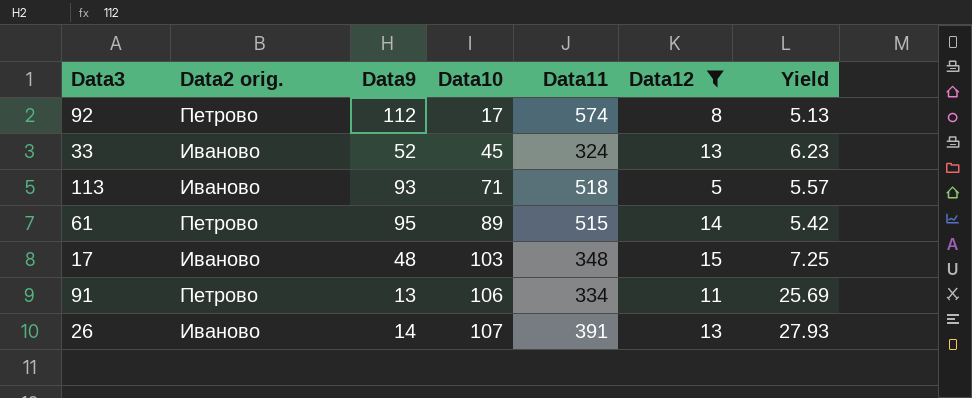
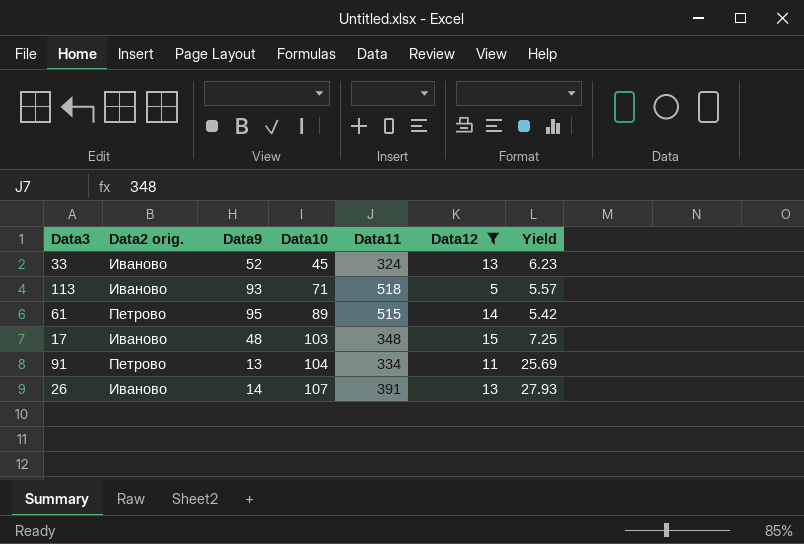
row 92: Петрово | 112 | 17 | 574 | 8 | 5.13 -> none
91 | Data10: 106 -> 104

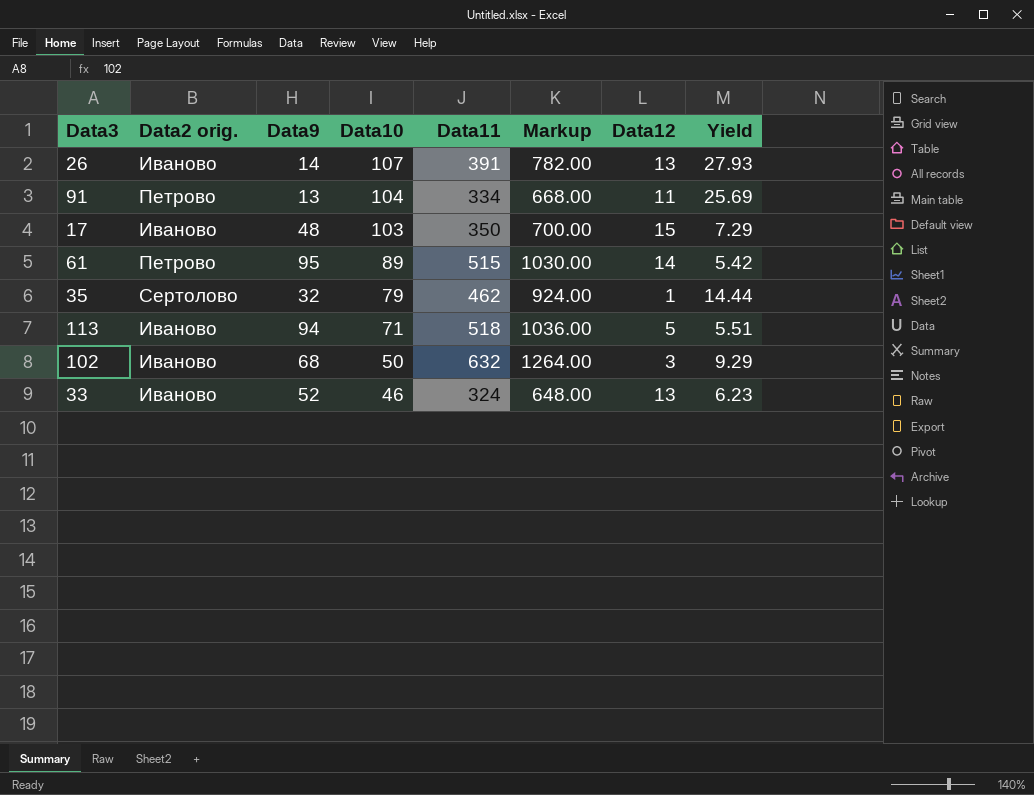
filter: Data12 >= 5 -> none
row order: Data10 ascending -> Data10 descending
column Markup | formula: none -> [Data11] * 2
17 | Data11: 348 -> 350
17 | Yield: 7.25 -> 7.29
113 | Data9: 93 -> 94
113 | Yield: 5.57 -> 5.51
33 | Data10: 45 -> 46

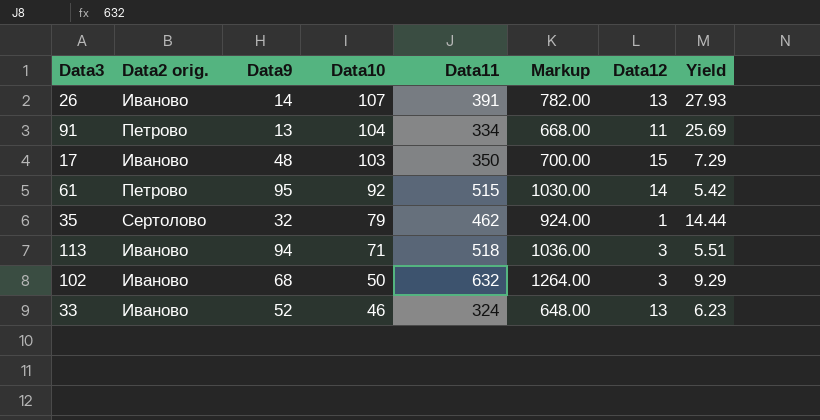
61 | Data10: 89 -> 92
113 | Data12: 5 -> 3

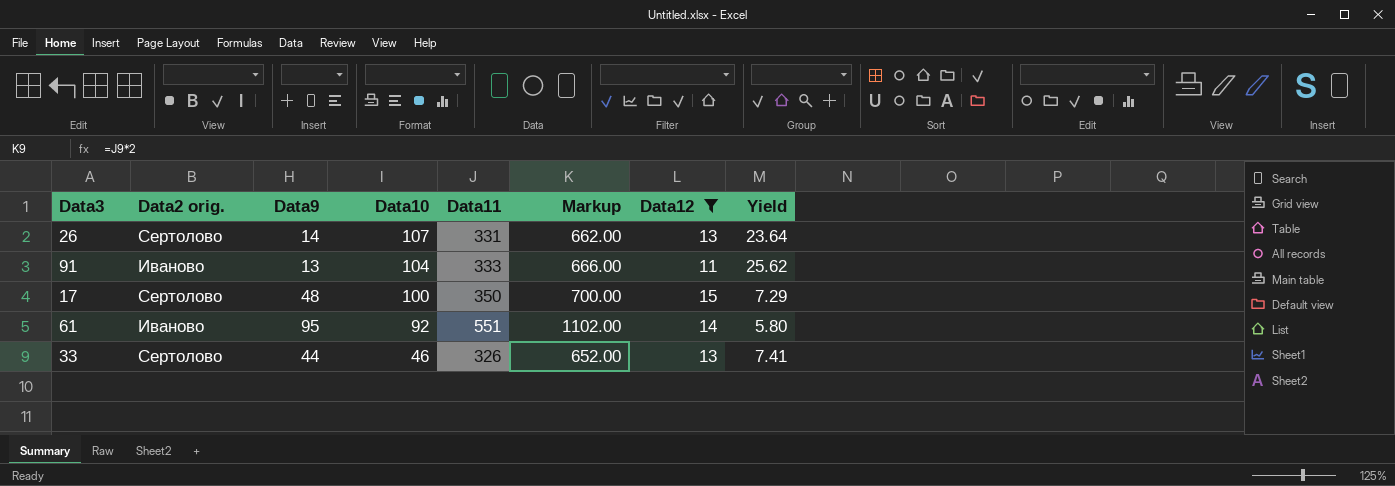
filter: none -> Data12 >= 11
26 | Data2 orig.: Иваново -> Сертолово
26 | Data11: 391 -> 331
26 | Markup: 782.00 -> 662.00
26 | Yield: 27.93 -> 23.64
91 | Data2 orig.: Петрово -> Иваново
91 | Data11: 334 -> 333
91 | Markup: 668.00 -> 666.00
91 | Yield: 25.69 -> 25.62
17 | Data2 orig.: Иваново -> Сертолово
17 | Data10: 103 -> 100
61 | Data2 orig.: Петрово -> Иваново
61 | Data11: 515 -> 551
61 | Markup: 1030.00 -> 1102.00
61 | Yield: 5.42 -> 5.80
33 | Data2 orig.: Иваново -> Сертолово
33 | Data9: 52 -> 44
33 | Data11: 324 -> 326
33 | Markup: 648.00 -> 652.00
33 | Yield: 6.23 -> 7.41

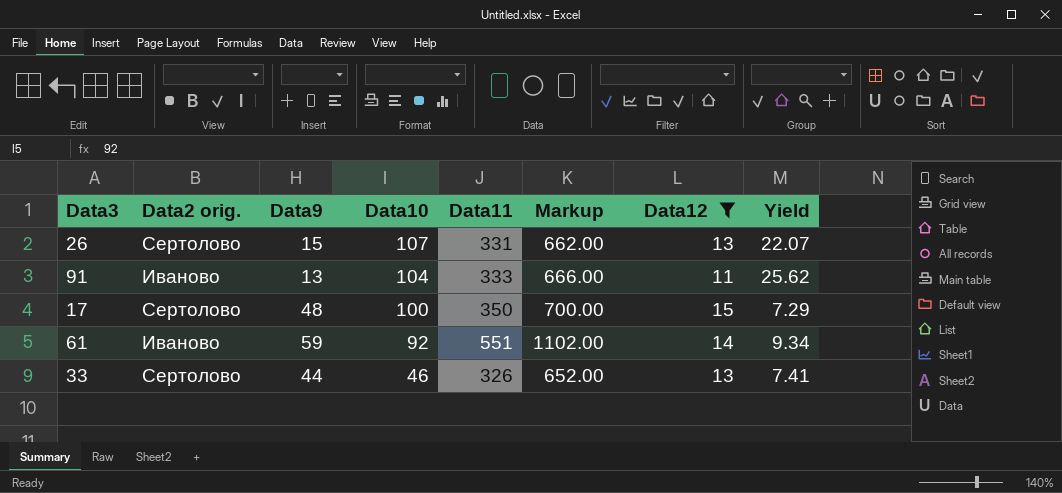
26 | Data9: 14 -> 15
26 | Yield: 23.64 -> 22.07
61 | Data9: 95 -> 59
61 | Yield: 5.80 -> 9.34

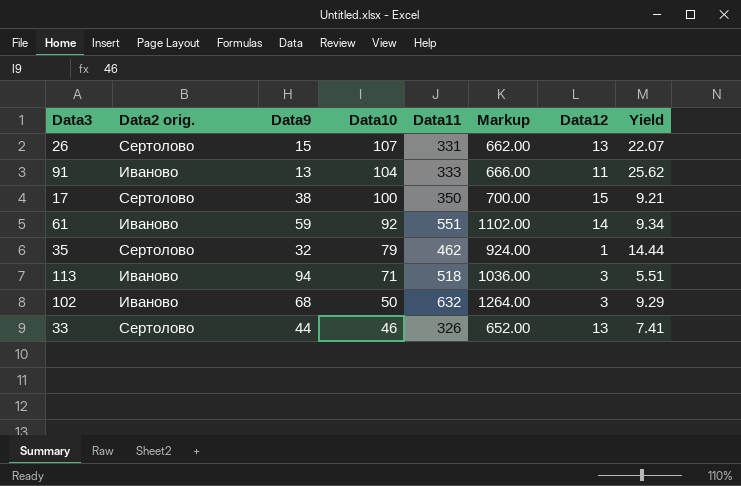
filter: Data12 >= 11 -> none
17 | Data9: 48 -> 38
17 | Yield: 7.29 -> 9.21

